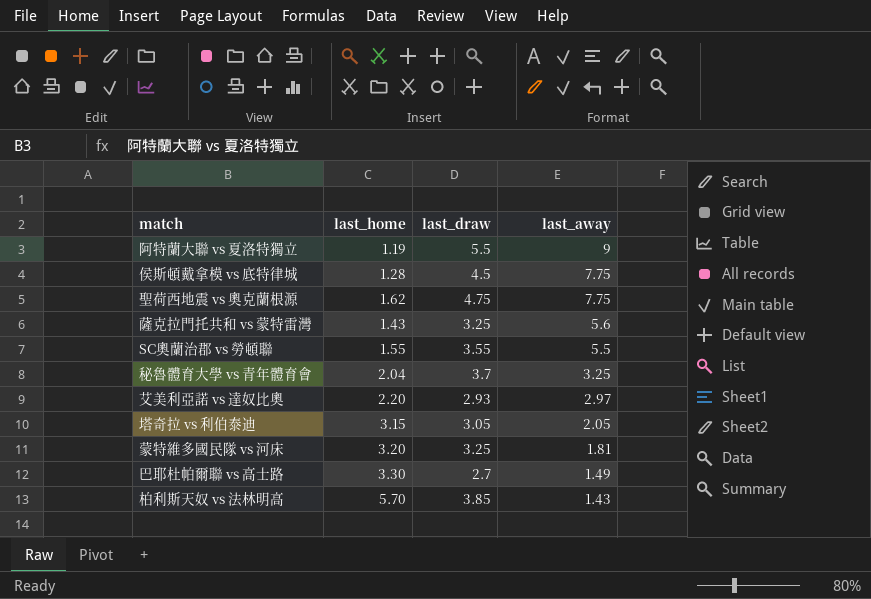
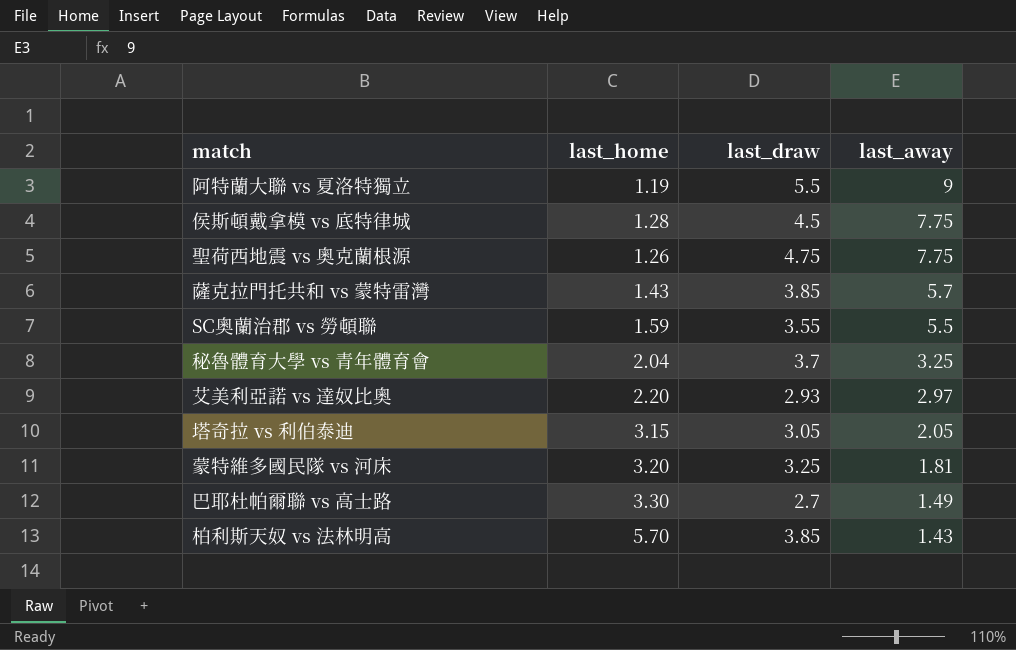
聖荷西地震 vs 奧克蘭根源 | last_home: 1.62 -> 1.26
薩克拉門托共和 vs 蒙特雷灣 | last_draw: 3.25 -> 3.85
薩克拉門托共和 vs 蒙特雷灣 | last_away: 5.6 -> 5.7
SC奧蘭治郡 vs 勞頓聯 | last_home: 1.55 -> 1.59

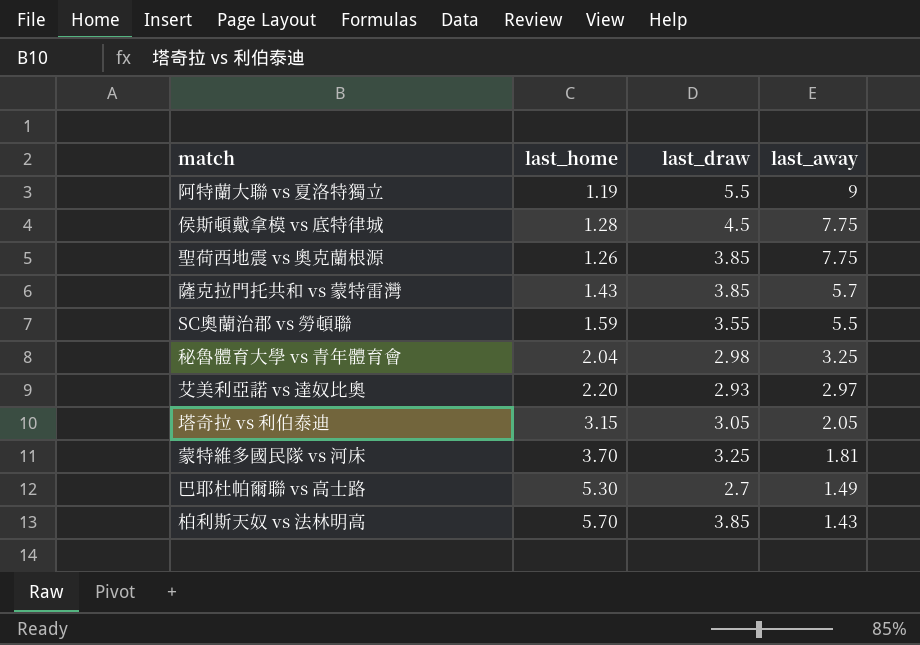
聖荷西地震 vs 奧克蘭根源 | last_draw: 4.75 -> 3.85
秘魯體育大學 vs 青年體育會 | last_draw: 3.7 -> 2.98
蒙特維多國民隊 vs 河床 | last_home: 3.20 -> 3.70
巴耶杜帕爾聯 vs 高士路 | last_home: 3.30 -> 5.30

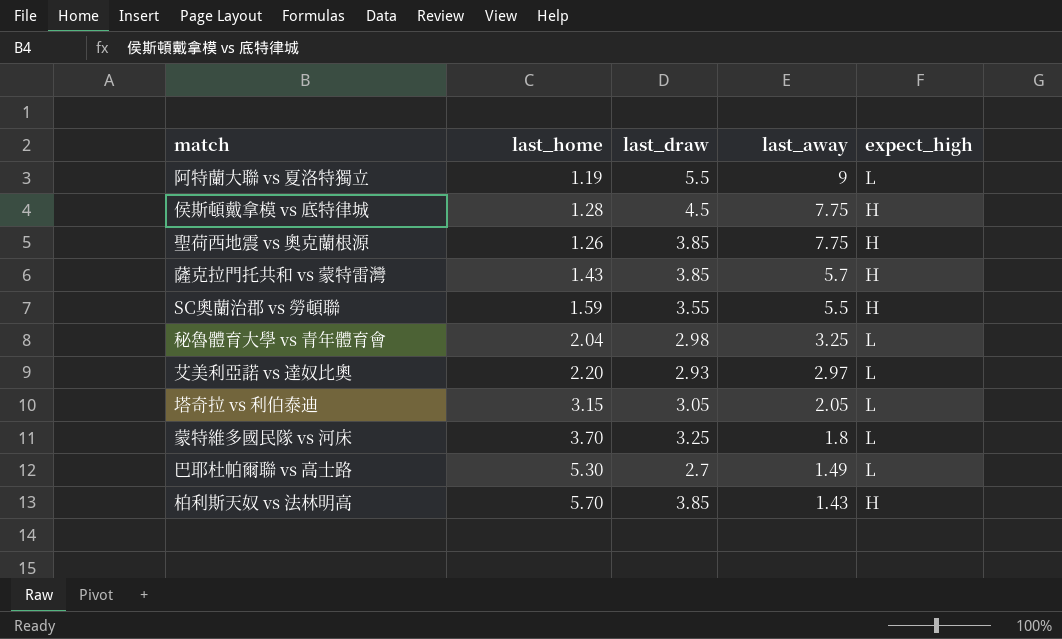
column expect_high | position: none -> 5
蒙特維多國民隊 vs 河床 | last_away: 1.81 -> 1.8

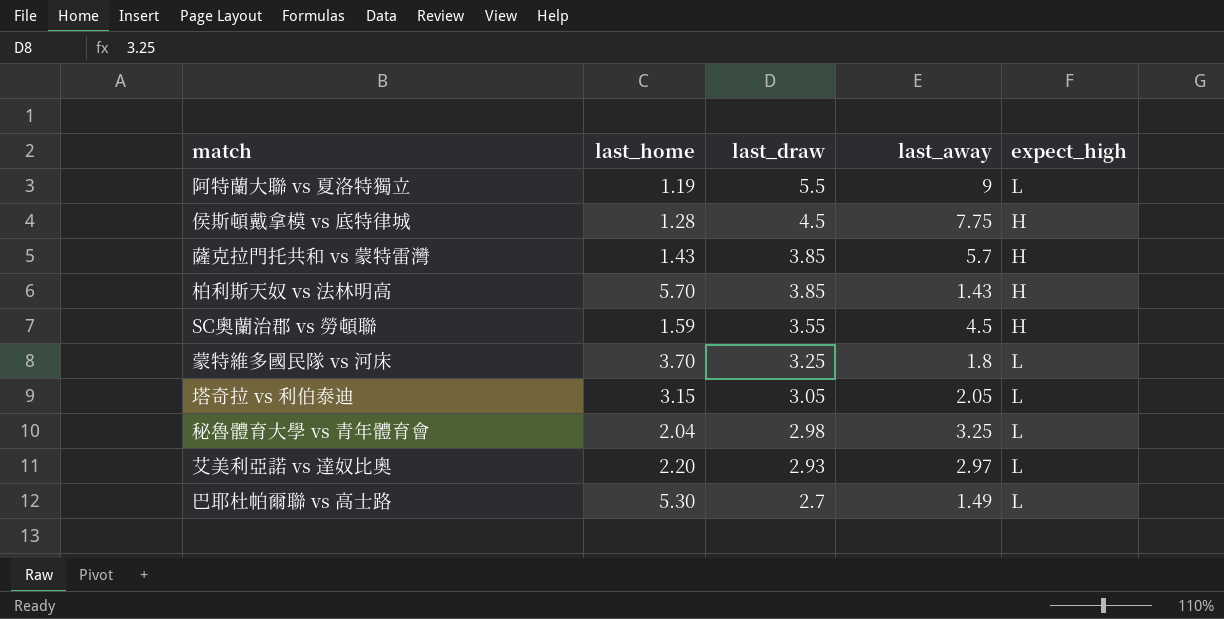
row order: last_away descending -> last_draw descending
row 聖荷西地震 vs 奧克蘭根源: 1.26 | 3.85 | 7.75 | H -> none
SC奧蘭治郡 vs 勞頓聯 | last_away: 5.5 -> 4.5

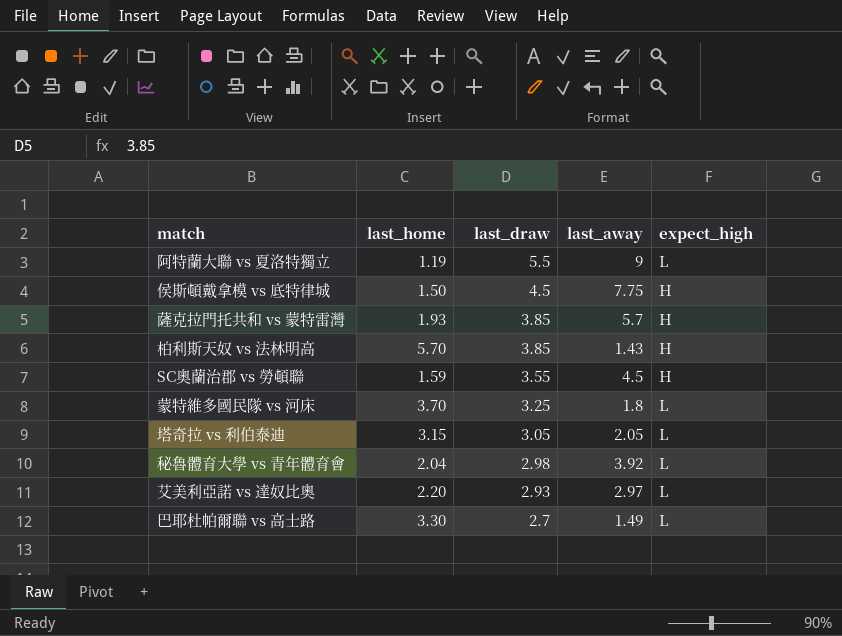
侯斯頓戴拿模 vs 底特律城 | last_home: 1.28 -> 1.50
薩克拉門托共和 vs 蒙特雷灣 | last_home: 1.43 -> 1.93
秘魯體育大學 vs 青年體育會 | last_away: 3.25 -> 3.92
巴耶杜帕爾聯 vs 高士路 | last_home: 5.30 -> 3.30

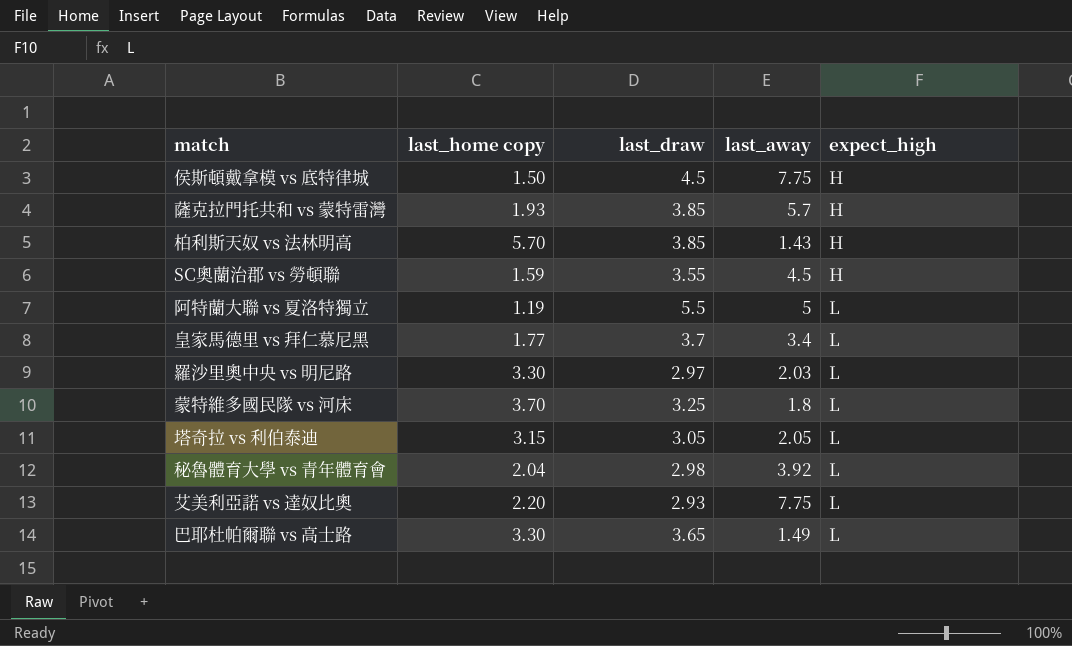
row order: last_draw descending -> expect_high ascending
column name: last_home -> last_home copy
阿特蘭大聯 vs 夏洛特獨立 | last_away: 9 -> 5
row 皇家馬德里 vs 拜仁慕尼黑: none -> 1.77 | 3.7 | 3.4 | L
row 羅沙里奧中央 vs 明尼路: none -> 3.30 | 2.97 | 2.03 | L
艾美利亞諾 vs 達奴比奧 | last_away: 2.97 -> 7.75
巴耶杜帕爾聯 vs 高士路 | last_draw: 2.7 -> 3.65

